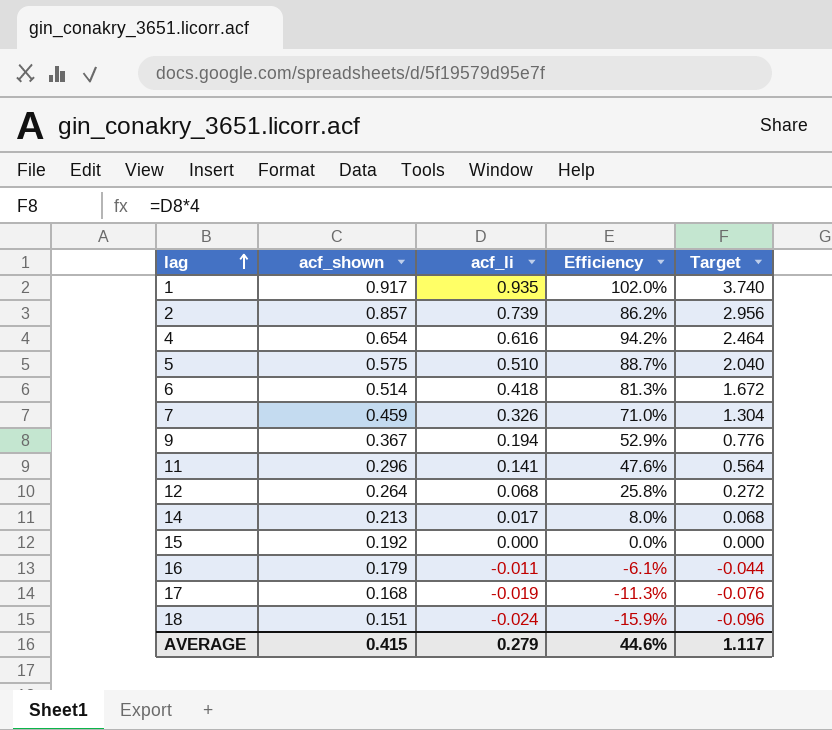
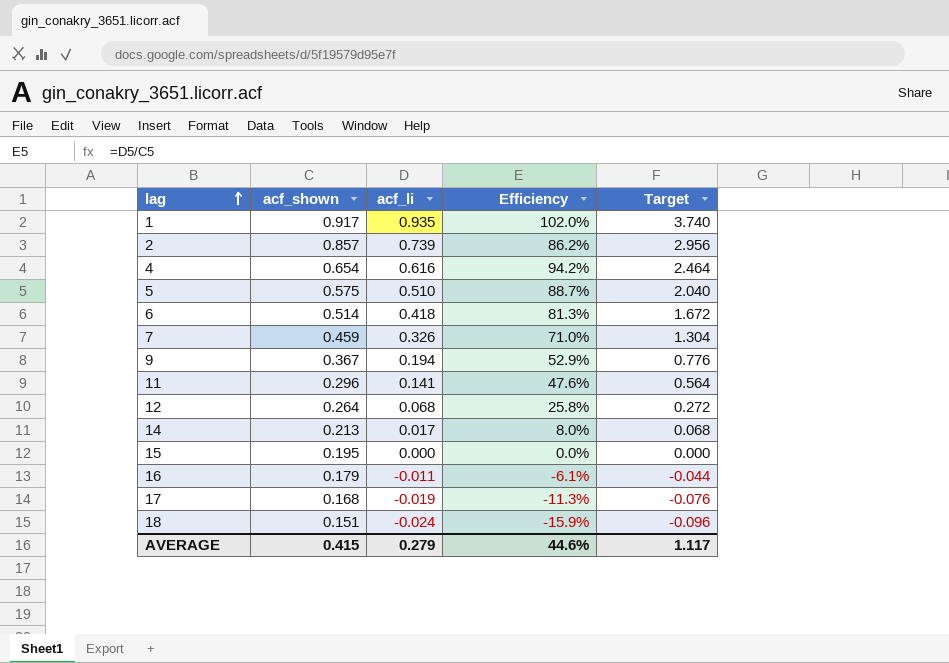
15 | acf_shown: 0.192 -> 0.195

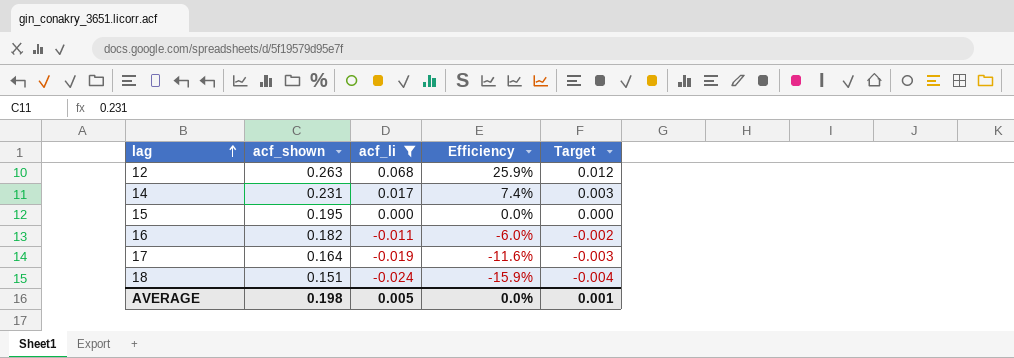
filter: none -> acf_li <= 0.068
column Target | formula: [acf_li] * 4 -> [acf_li] * 0.18
12 | acf_shown: 0.264 -> 0.263
12 | Efficiency: 25.8% -> 25.9%
14 | acf_shown: 0.213 -> 0.231
14 | Efficiency: 8.0% -> 7.4%
16 | acf_shown: 0.179 -> 0.182
16 | Efficiency: -6.1% -> -6.0%
17 | acf_shown: 0.168 -> 0.164
17 | Efficiency: -11.3% -> -11.6%
AVERAGE | acf_shown: 0.415 -> 0.198
AVERAGE | acf_li: 0.279 -> 0.005
AVERAGE | Efficiency: 44.6% -> 0.0%
AVERAGE | Target: 1.117 -> 0.001

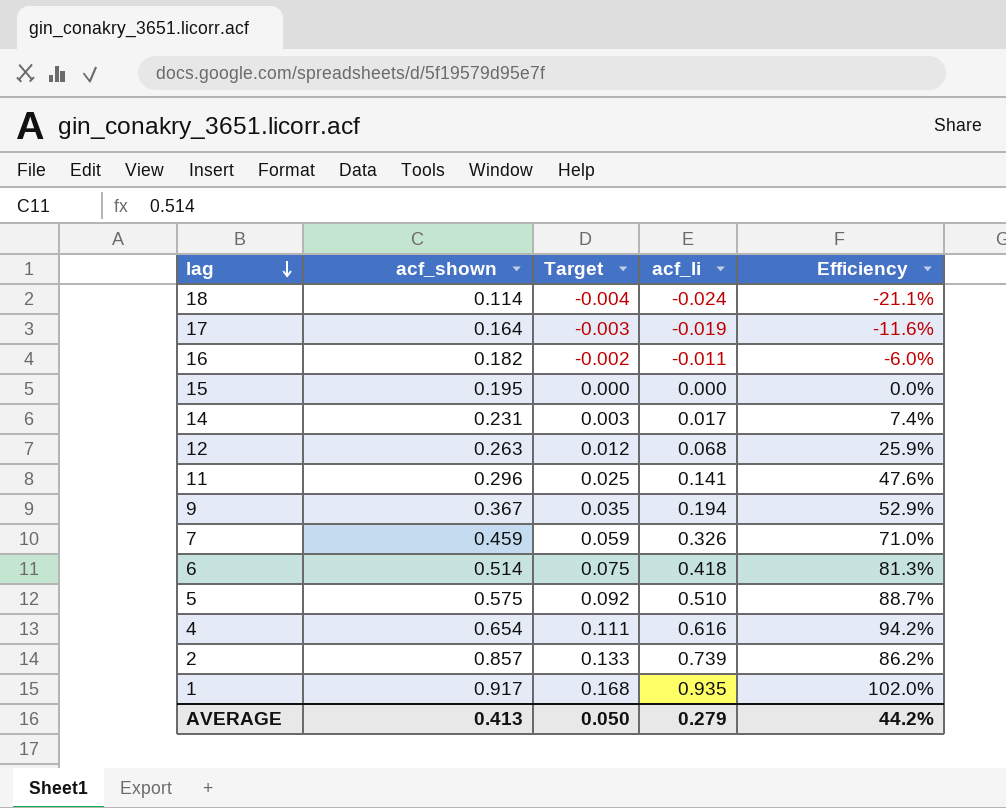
filter: acf_li <= 0.068 -> none
row order: lag ascending -> lag descending
column Target | position: 5 -> 3
18 | acf_shown: 0.151 -> 0.114
18 | Efficiency: -15.9% -> -21.1%
AVERAGE | acf_shown: 0.198 -> 0.413
AVERAGE | Target: 0.001 -> 0.050
AVERAGE | acf_li: 0.005 -> 0.279
AVERAGE | Efficiency: 0.0% -> 44.2%

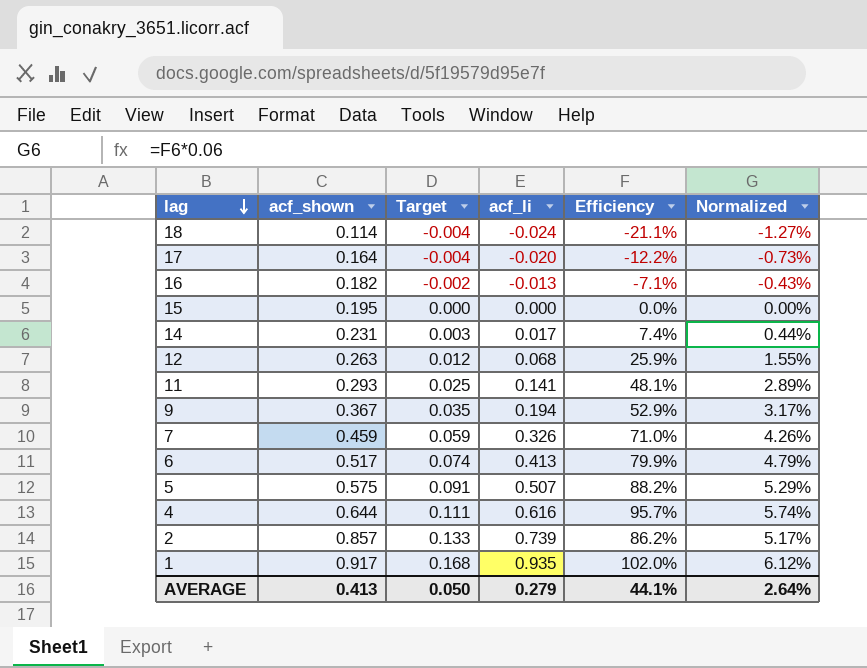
column Normalized | formula: none -> [Efficiency] * 0.06
17 | Target: -0.003 -> -0.004
17 | acf_li: -0.019 -> -0.020
17 | Efficiency: -11.6% -> -12.2%
16 | acf_li: -0.011 -> -0.013
16 | Efficiency: -6.0% -> -7.1%
11 | acf_shown: 0.296 -> 0.293
11 | Efficiency: 47.6% -> 48.1%
6 | acf_shown: 0.514 -> 0.517
6 | Target: 0.075 -> 0.074
6 | acf_li: 0.418 -> 0.413
6 | Efficiency: 81.3% -> 79.9%
5 | Target: 0.092 -> 0.091
5 | acf_li: 0.510 -> 0.507
5 | Efficiency: 88.7% -> 88.2%
4 | acf_shown: 0.654 -> 0.644
4 | Efficiency: 94.2% -> 95.7%
AVERAGE | Efficiency: 44.2% -> 44.1%

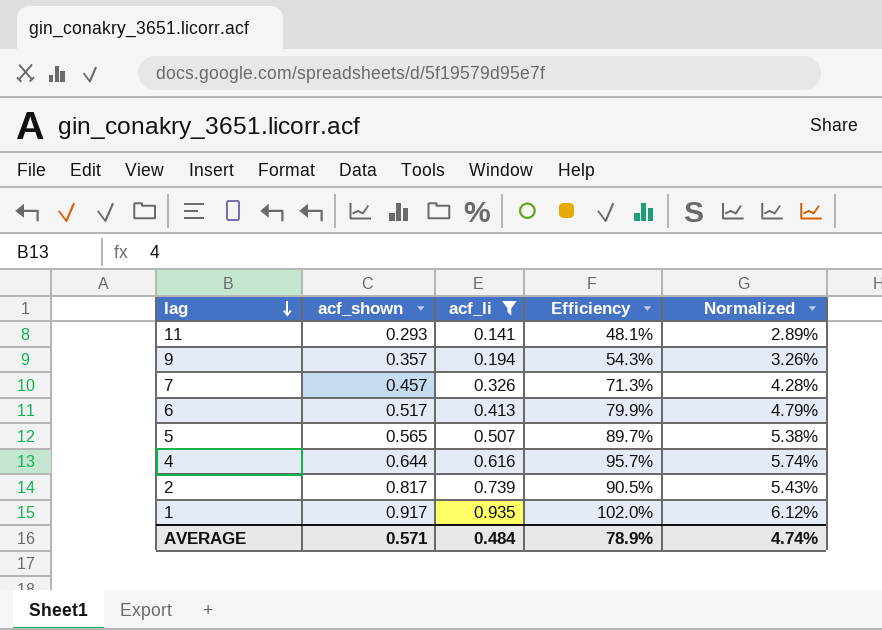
filter: none -> acf_li >= 0.141
column Target | formula: [acf_li] * 0.18 -> none
9 | acf_shown: 0.367 -> 0.357
9 | Efficiency: 52.9% -> 54.3%
9 | Normalized: 3.17% -> 3.26%
7 | acf_shown: 0.459 -> 0.457
7 | Efficiency: 71.0% -> 71.3%
7 | Normalized: 4.26% -> 4.28%
5 | acf_shown: 0.575 -> 0.565
5 | Efficiency: 88.2% -> 89.7%
5 | Normalized: 5.29% -> 5.38%
2 | acf_shown: 0.857 -> 0.817
2 | Efficiency: 86.2% -> 90.5%
2 | Normalized: 5.17% -> 5.43%
AVERAGE | acf_shown: 0.413 -> 0.571
AVERAGE | acf_li: 0.279 -> 0.484
AVERAGE | Efficiency: 44.1% -> 78.9%
AVERAGE | Normalized: 2.64% -> 4.74%

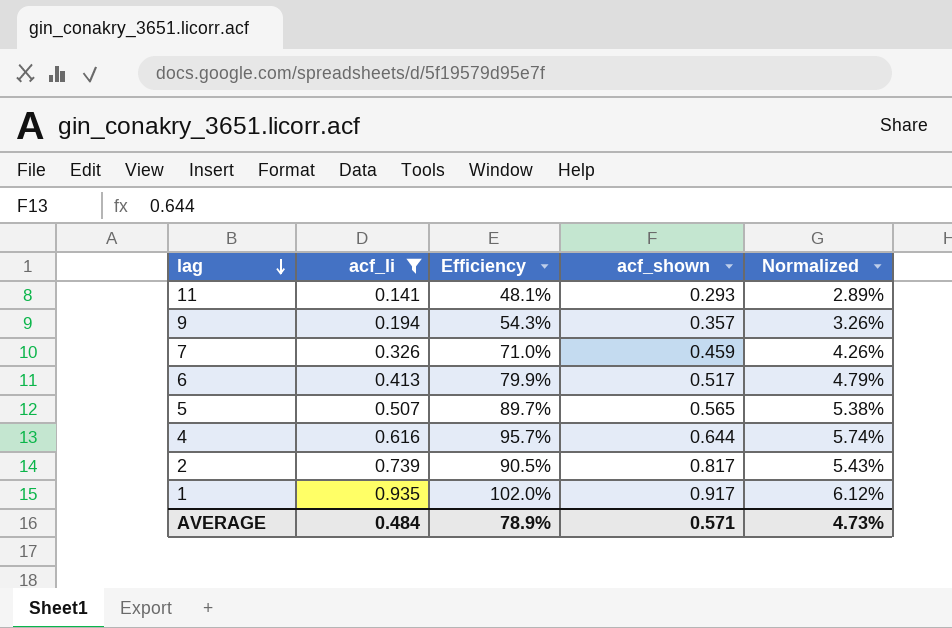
column acf_shown | position: 2 -> 4
7 | Efficiency: 71.3% -> 71.0%
7 | acf_shown: 0.457 -> 0.459
7 | Normalized: 4.28% -> 4.26%
AVERAGE | Normalized: 4.74% -> 4.73%

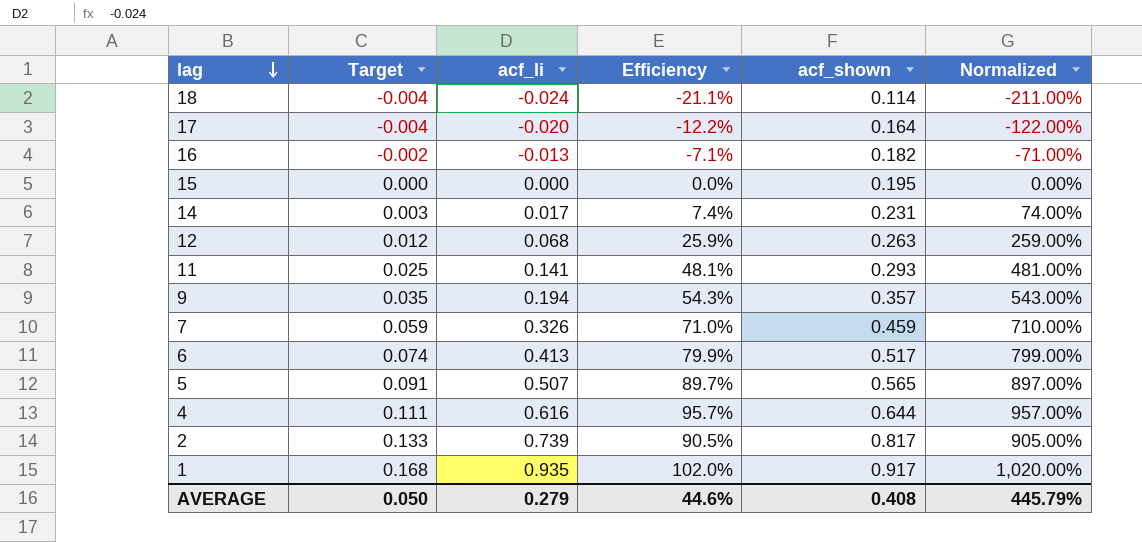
filter: acf_li >= 0.141 -> none
column Target | formula: none -> [acf_li] * 0.18
column Normalized | formula: [Efficiency] * 0.06 -> [Efficiency] * 10
AVERAGE | acf_li: 0.484 -> 0.279
AVERAGE | Efficiency: 78.9% -> 44.6%
AVERAGE | acf_shown: 0.571 -> 0.408
AVERAGE | Normalized: 4.73% -> 445.79%

